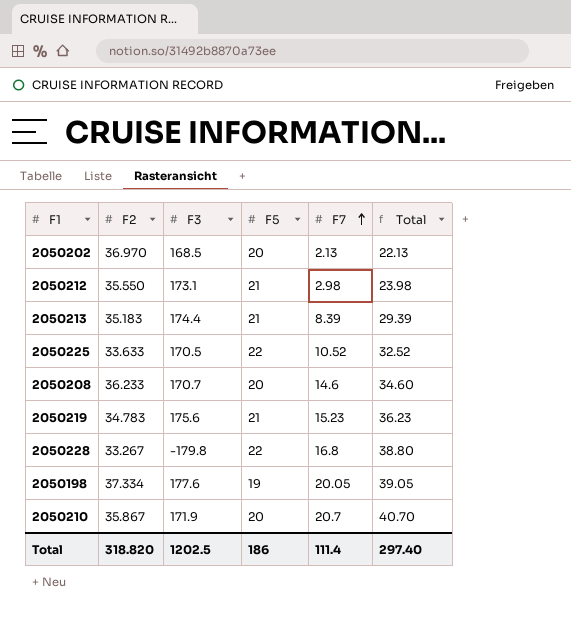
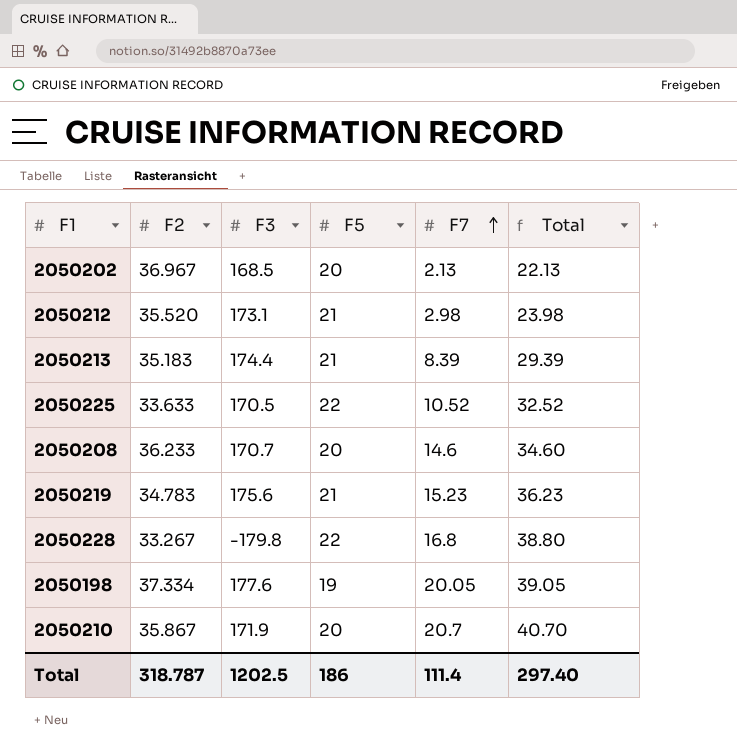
2050202 | F2: 36.970 -> 36.967
2050212 | F2: 35.550 -> 35.520
Total | F2: 318.820 -> 318.787

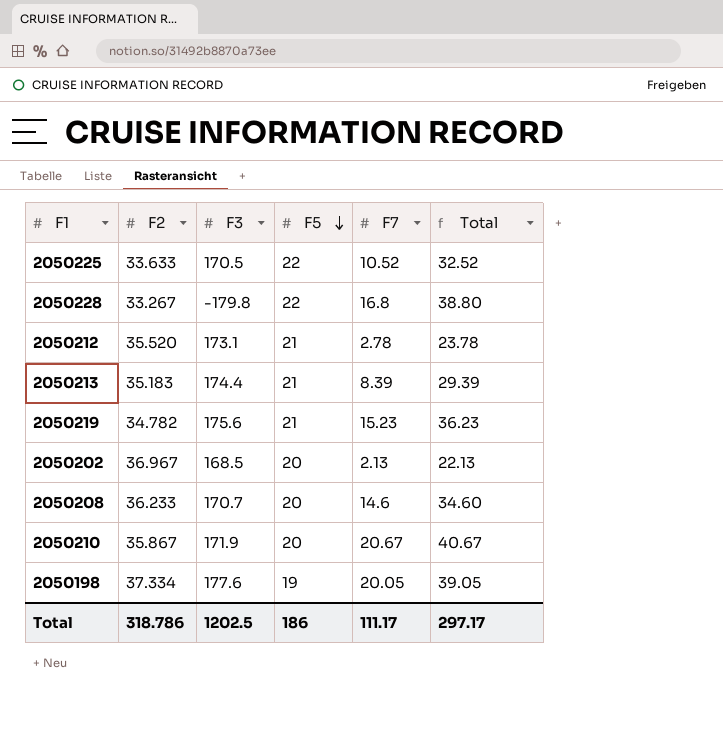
row order: F7 ascending -> F5 descending
2050212 | F7: 2.98 -> 2.78
2050212 | Total: 23.98 -> 23.78
2050219 | F2: 34.783 -> 34.782
2050210 | F7: 20.7 -> 20.67
2050210 | Total: 40.70 -> 40.67
Total | F2: 318.787 -> 318.786
Total | F7: 111.4 -> 111.17
Total | Total: 297.40 -> 297.17

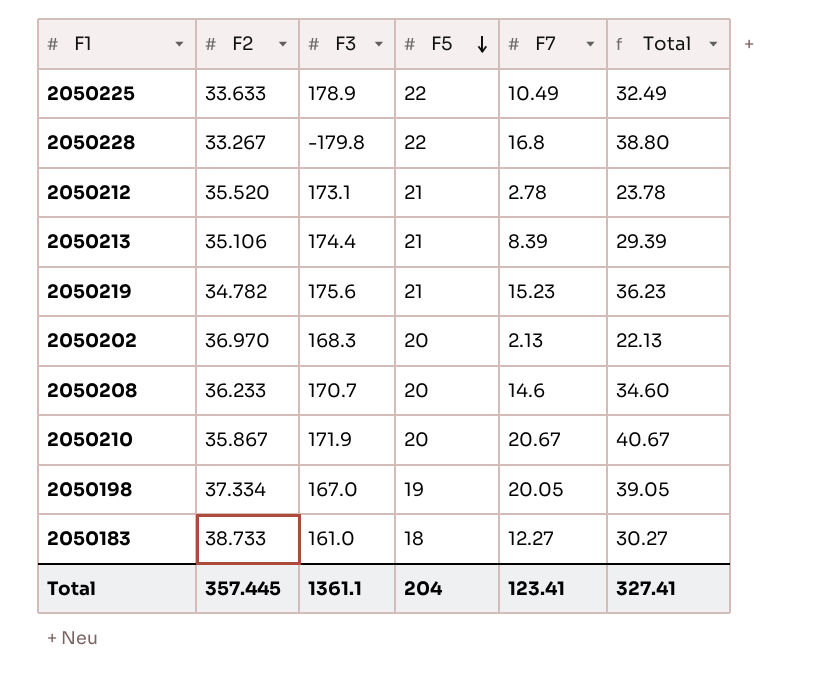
2050225 | F3: 170.5 -> 178.9
2050225 | F7: 10.52 -> 10.49
2050225 | Total: 32.52 -> 32.49
2050213 | F2: 35.183 -> 35.106
2050202 | F2: 36.967 -> 36.970
2050202 | F3: 168.5 -> 168.3
2050198 | F3: 177.6 -> 167.0
row 2050183: none -> 38.733 | 161.0 | 18 | 12.27 | 30.27
Total | F2: 318.786 -> 357.445
Total | F3: 1202.5 -> 1361.1
Total | F5: 186 -> 204
Total | F7: 111.17 -> 123.41
Total | Total: 297.17 -> 327.41

